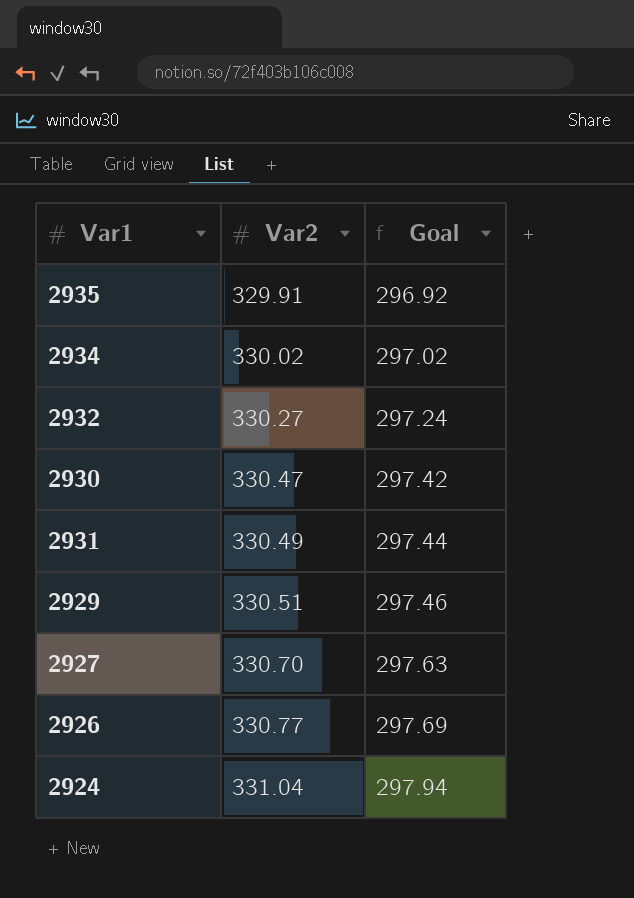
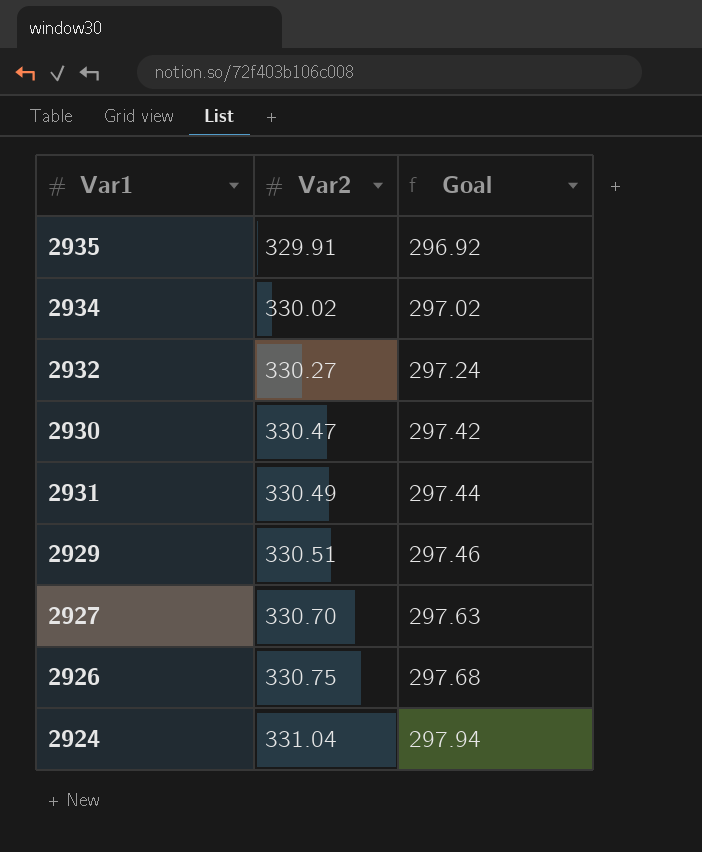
2926 | Var2: 330.77 -> 330.75
2926 | Goal: 297.69 -> 297.68

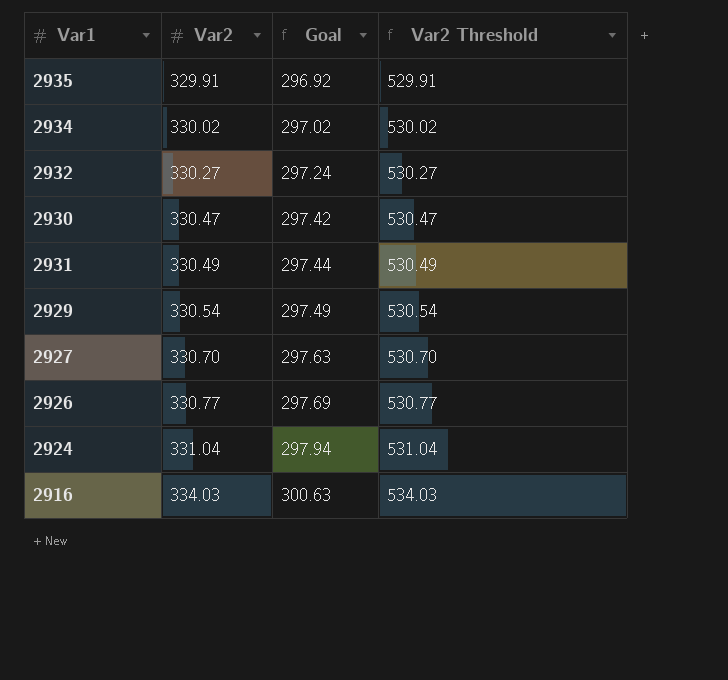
column Var2 Threshold | formula: none -> [Var2] + 200
2929 | Var2: 330.51 -> 330.54
2929 | Goal: 297.46 -> 297.49
2926 | Var2: 330.75 -> 330.77
2926 | Goal: 297.68 -> 297.69
row 2916: none -> 334.03 | 300.63 | 534.03

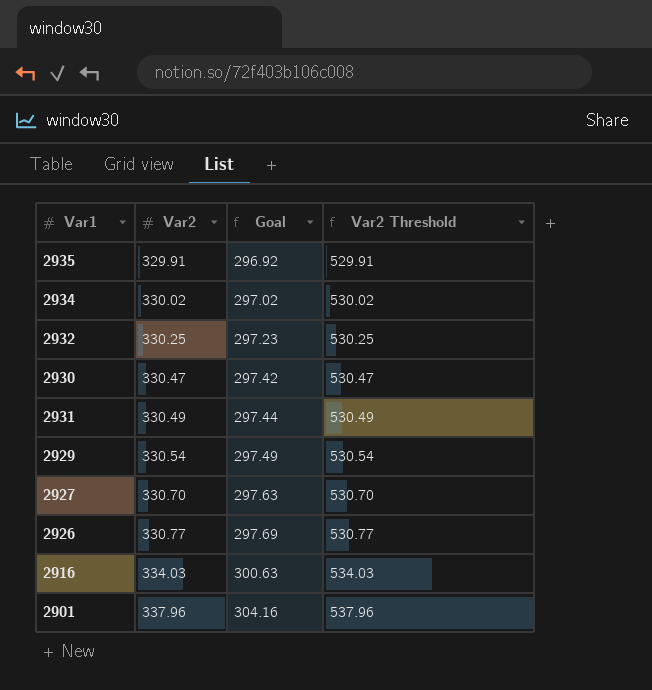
row 2924: 331.04 | 297.94 | 531.04 -> none
2932 | Var2: 330.27 -> 330.25
2932 | Goal: 297.24 -> 297.23
2932 | Var2 Threshold: 530.27 -> 530.25
row 2901: none -> 337.96 | 304.16 | 537.96

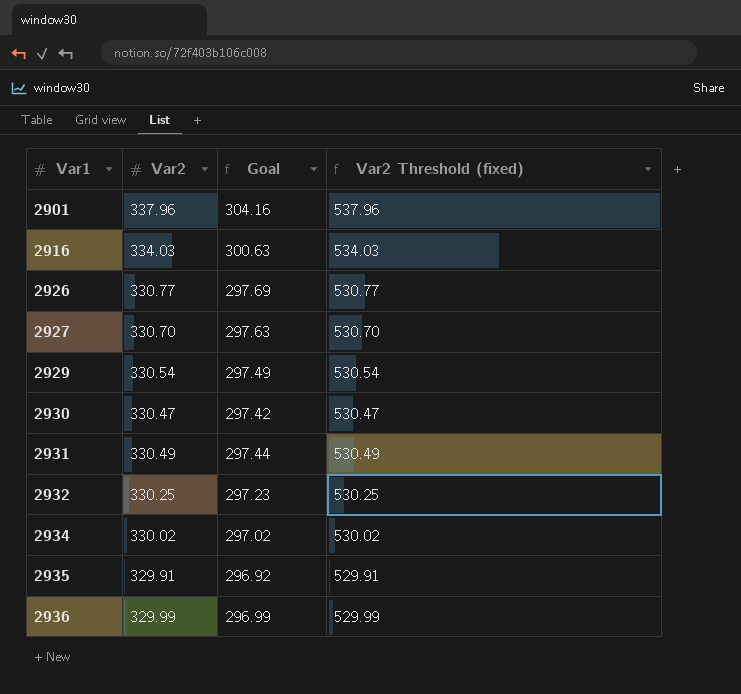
row order: Var2 ascending -> Var1 ascending
column name: Var2 Threshold -> Var2 Threshold (fixed)
row 2936: none -> 329.99 | 296.99 | 529.99

